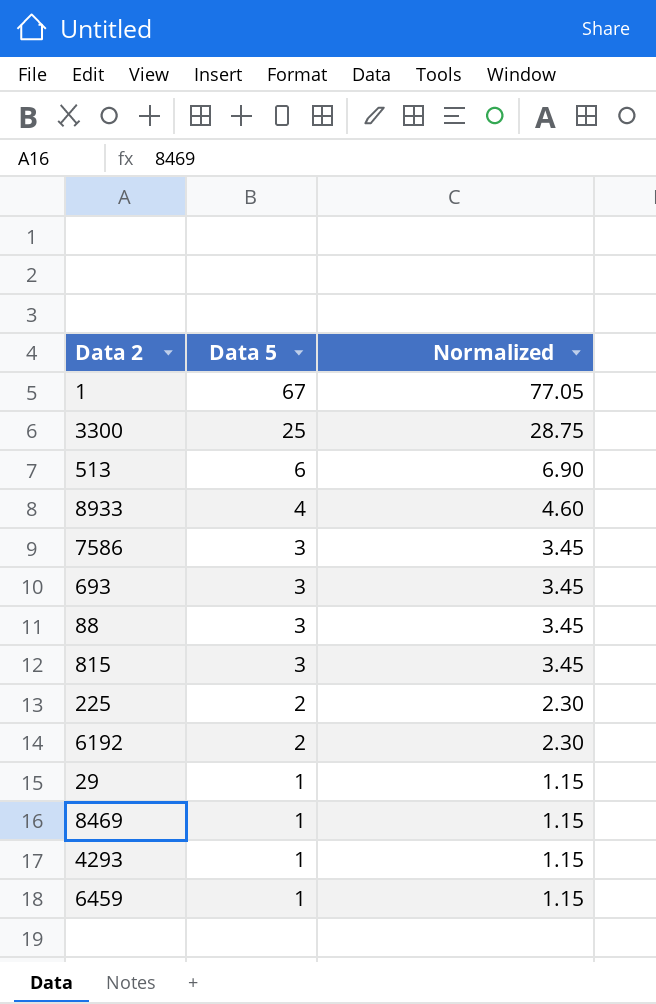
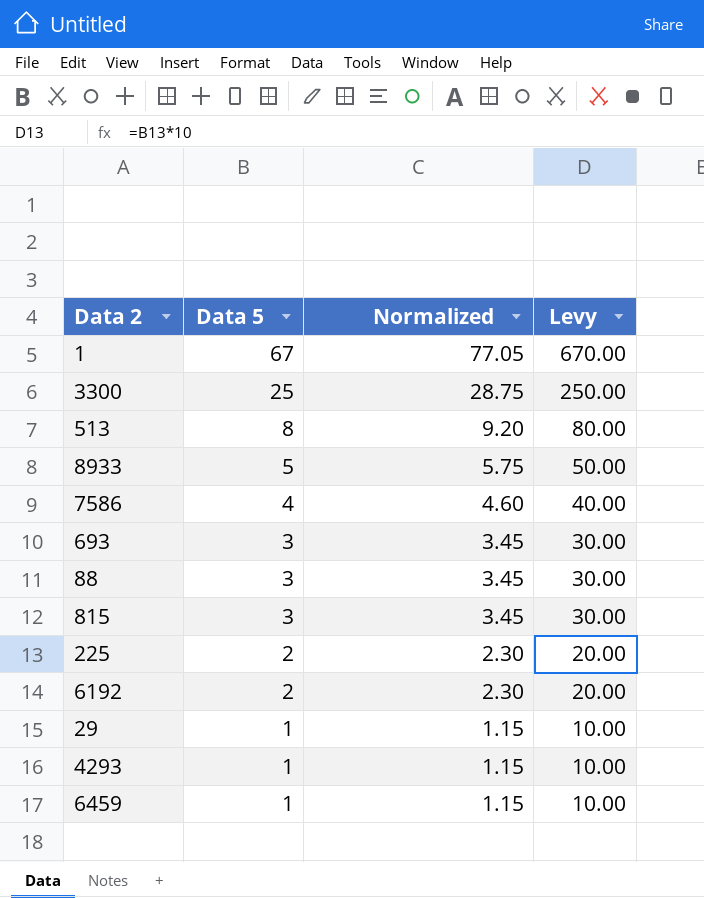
column Levy | formula: none -> [Data 5] * 10
row 8469: 1 | 1.15 -> none
513 | Data 5: 6 -> 8
513 | Normalized: 6.90 -> 9.20
8933 | Data 5: 4 -> 5
8933 | Normalized: 4.60 -> 5.75
7586 | Data 5: 3 -> 4
7586 | Normalized: 3.45 -> 4.60

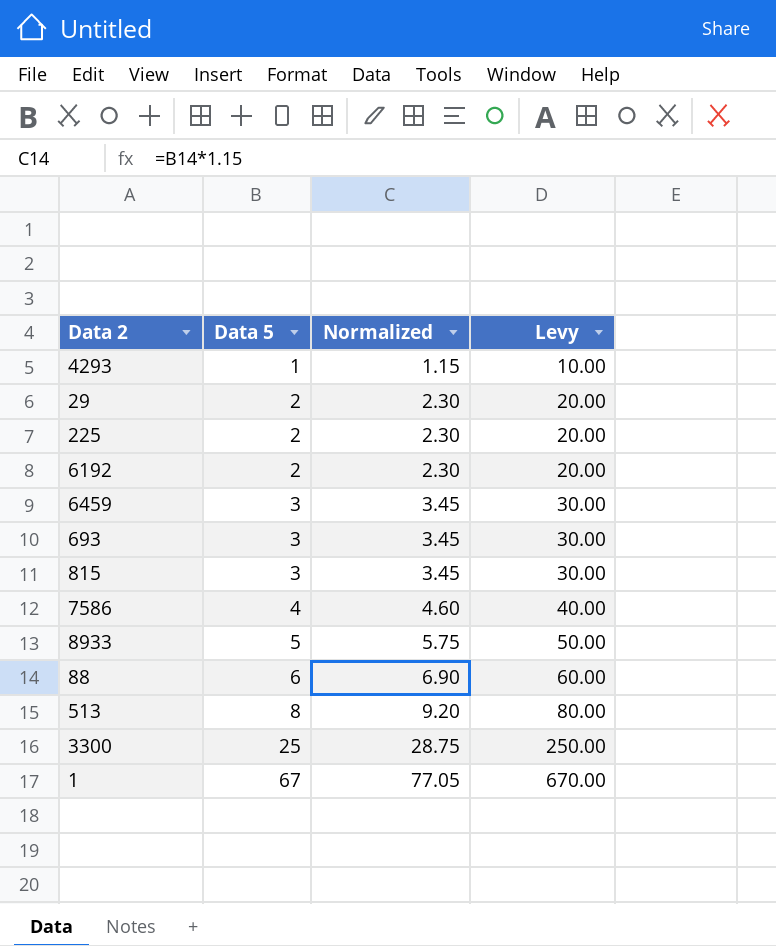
row order: Data 5 descending -> Data 5 ascending
29 | Data 5: 1 -> 2
29 | Normalized: 1.15 -> 2.30
29 | Levy: 10.00 -> 20.00
6459 | Data 5: 1 -> 3
6459 | Normalized: 1.15 -> 3.45
6459 | Levy: 10.00 -> 30.00
88 | Data 5: 3 -> 6
88 | Normalized: 3.45 -> 6.90
88 | Levy: 30.00 -> 60.00

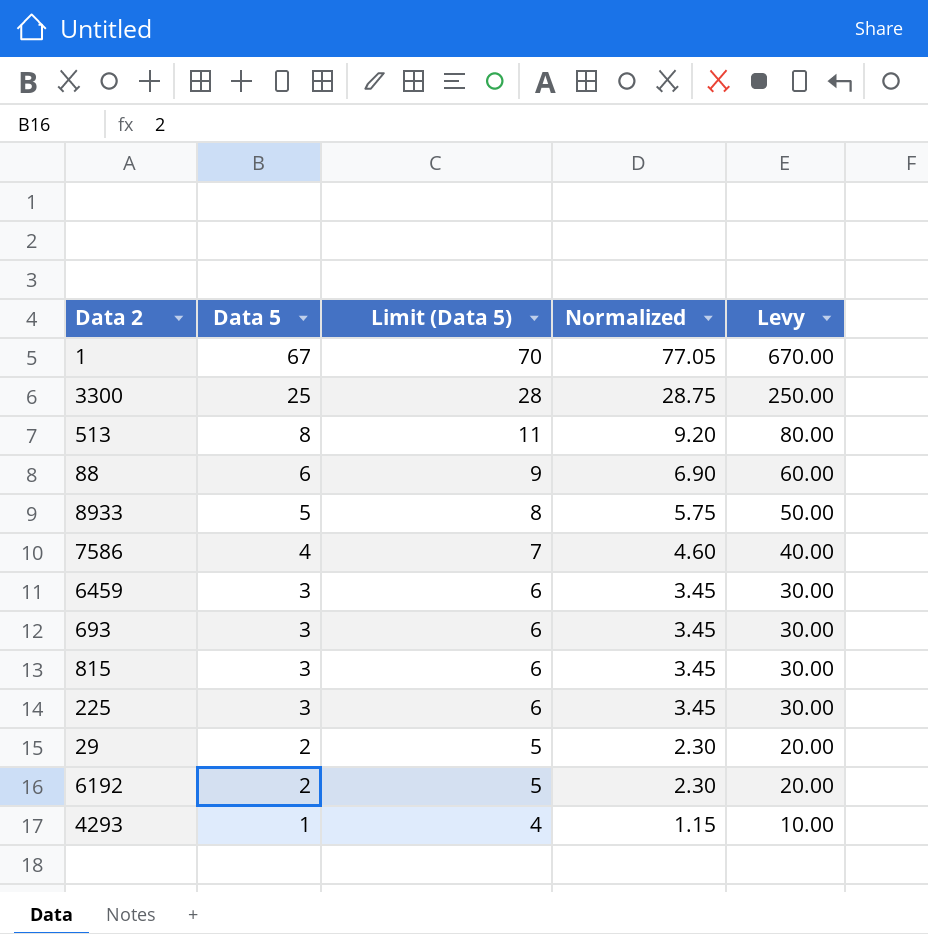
row order: Data 5 ascending -> Data 5 descending
column Limit (Data 5) | formula: none -> [Data 5] + 3
225 | Data 5: 2 -> 3
225 | Normalized: 2.30 -> 3.45
225 | Levy: 20.00 -> 30.00

